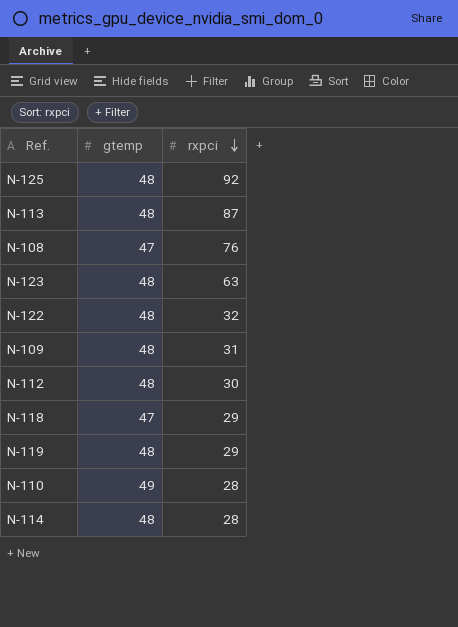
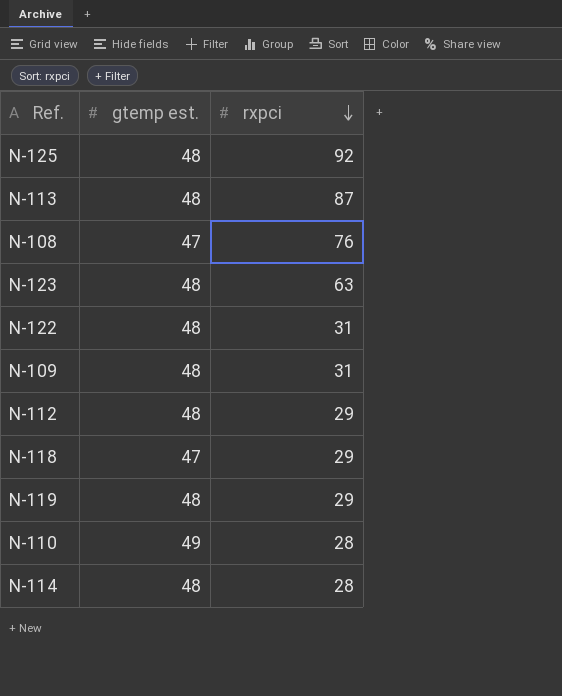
column name: gtemp -> gtemp est.
N-122 | rxpci: 32 -> 31
N-112 | rxpci: 30 -> 29

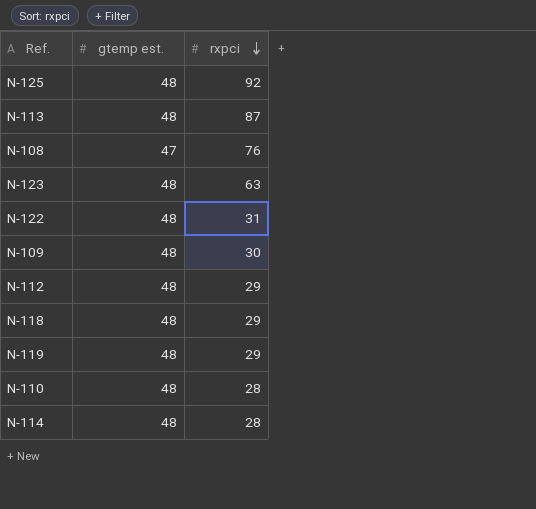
N-109 | rxpci: 31 -> 30
N-118 | gtemp est.: 47 -> 48
N-110 | gtemp est.: 49 -> 48

